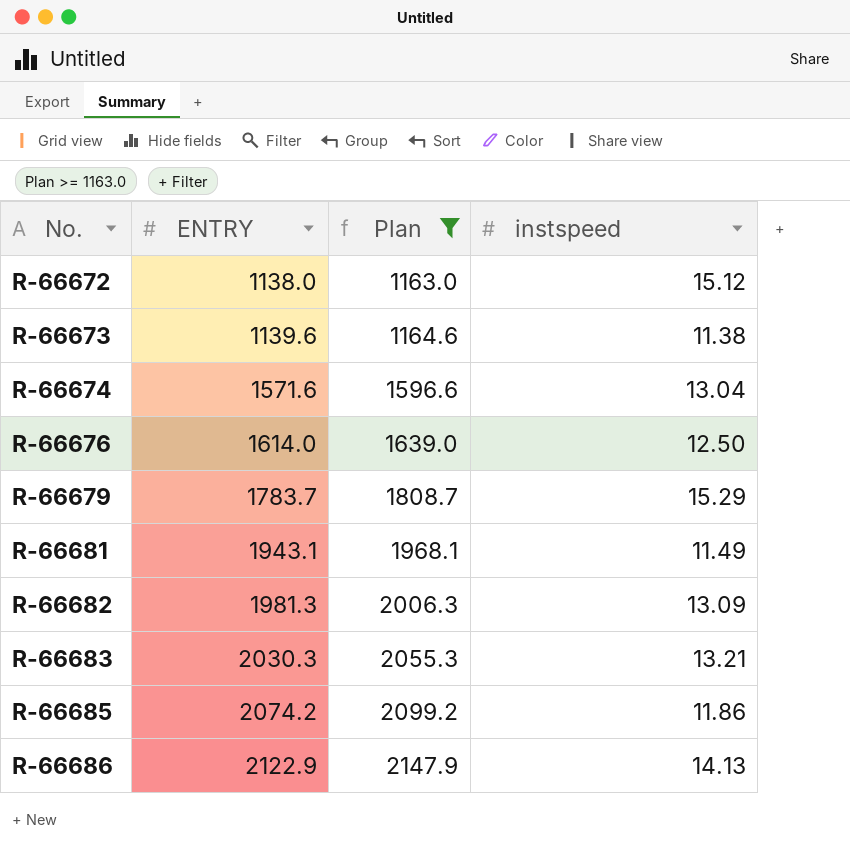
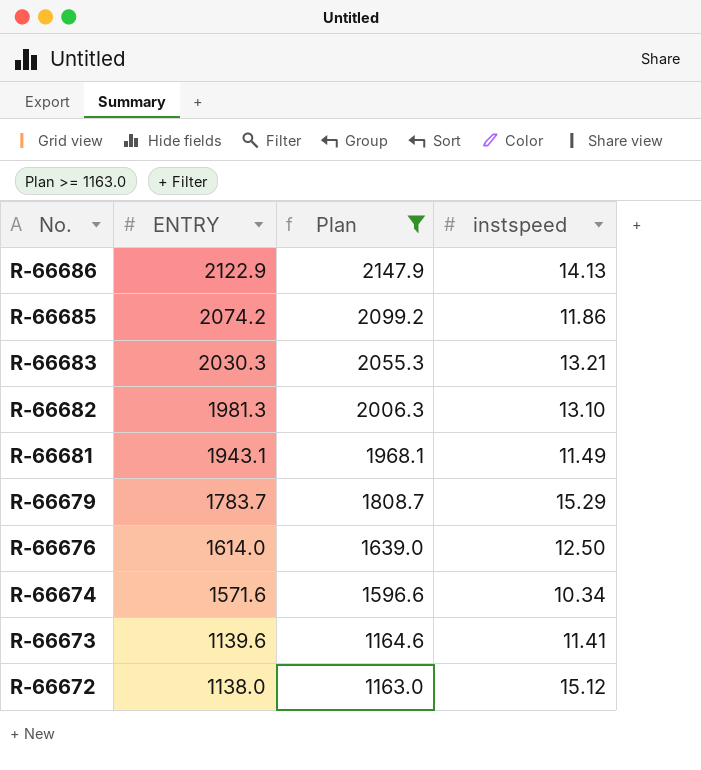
row order: No. ascending -> No. descending
R-66682 | instspeed: 13.09 -> 13.10
R-66674 | instspeed: 13.04 -> 10.34
R-66673 | instspeed: 11.38 -> 11.41

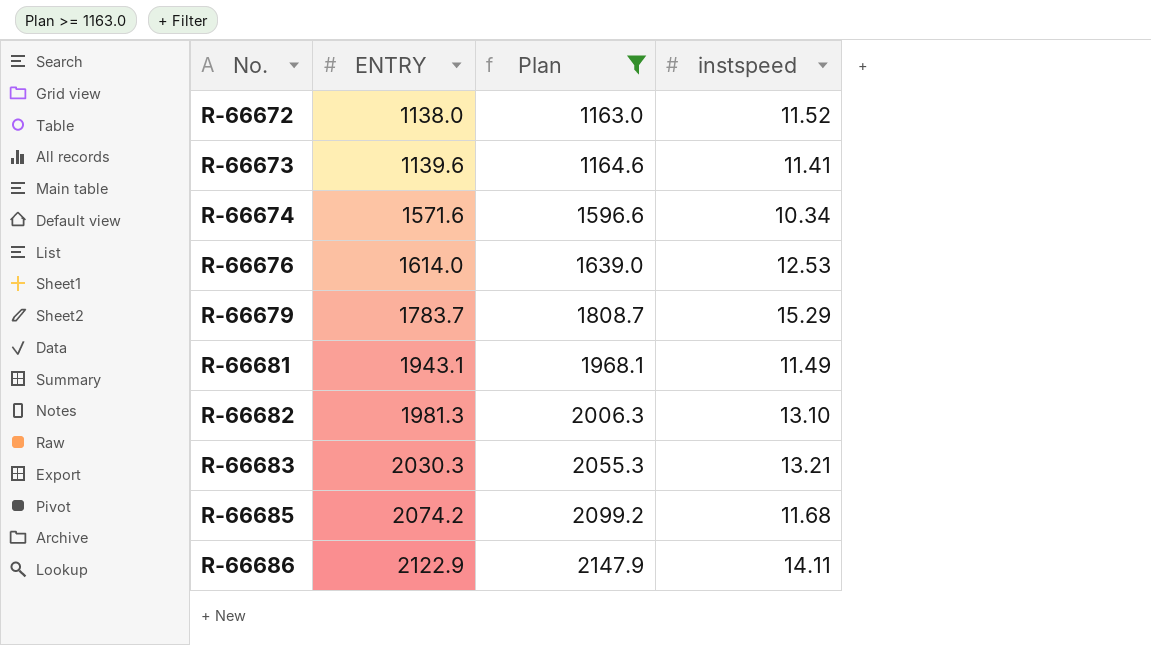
row order: No. descending -> No. ascending
R-66672 | instspeed: 15.12 -> 11.52
R-66676 | instspeed: 12.50 -> 12.53
R-66685 | instspeed: 11.86 -> 11.68
R-66686 | instspeed: 14.13 -> 14.11

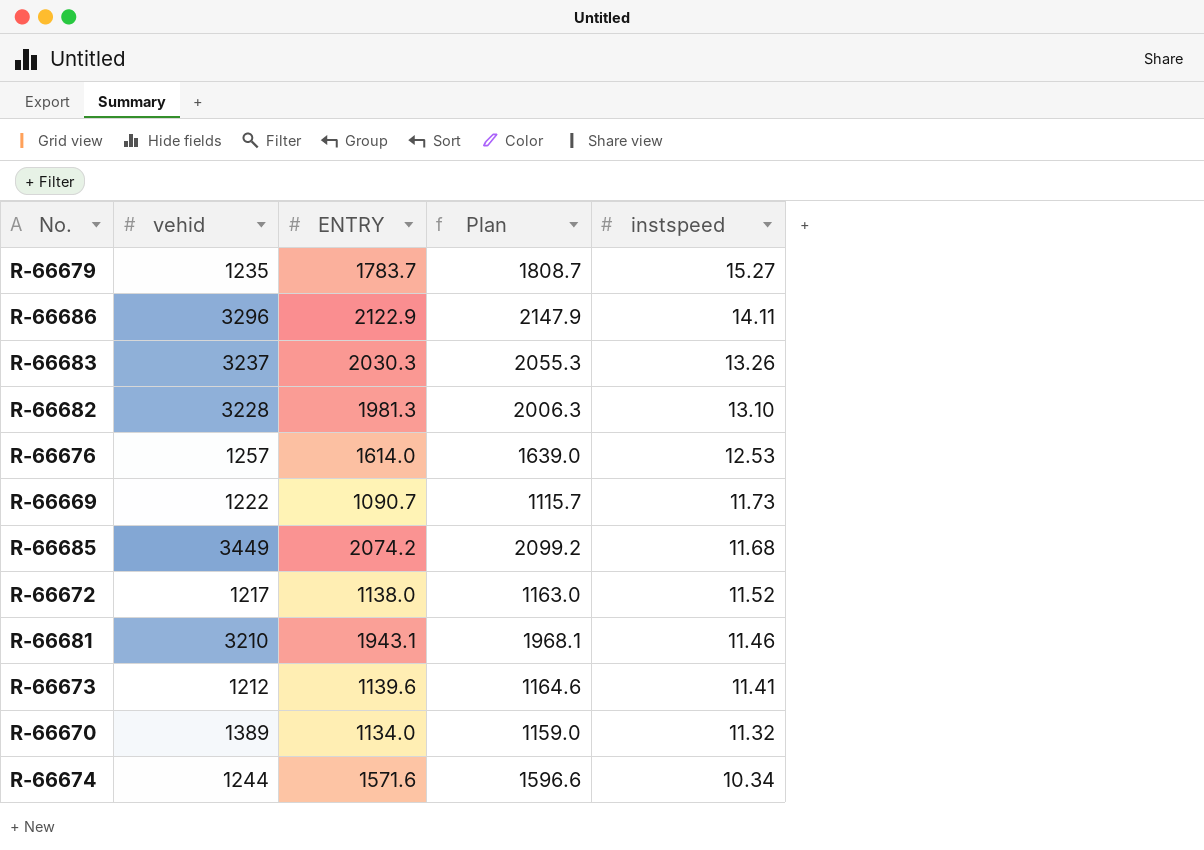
filter: Plan >= 1163.0 -> none
row order: No. ascending -> instspeed descending
column vehid | position: none -> 2
R-66679 | instspeed: 15.29 -> 15.27
R-66683 | instspeed: 13.21 -> 13.26
R-66681 | instspeed: 11.49 -> 11.46

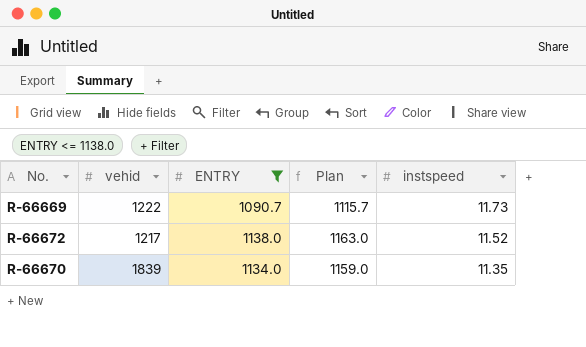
filter: none -> ENTRY <= 1138.0
R-66670 | vehid: 1389 -> 1839
R-66670 | instspeed: 11.32 -> 11.35

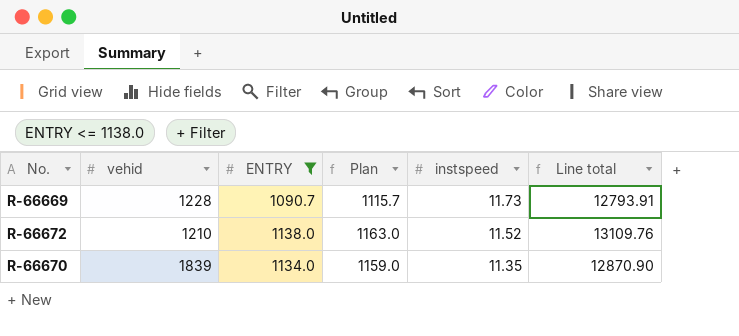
column Line total | formula: none -> [ENTRY] * [instspeed]
R-66669 | vehid: 1222 -> 1228
R-66672 | vehid: 1217 -> 1210

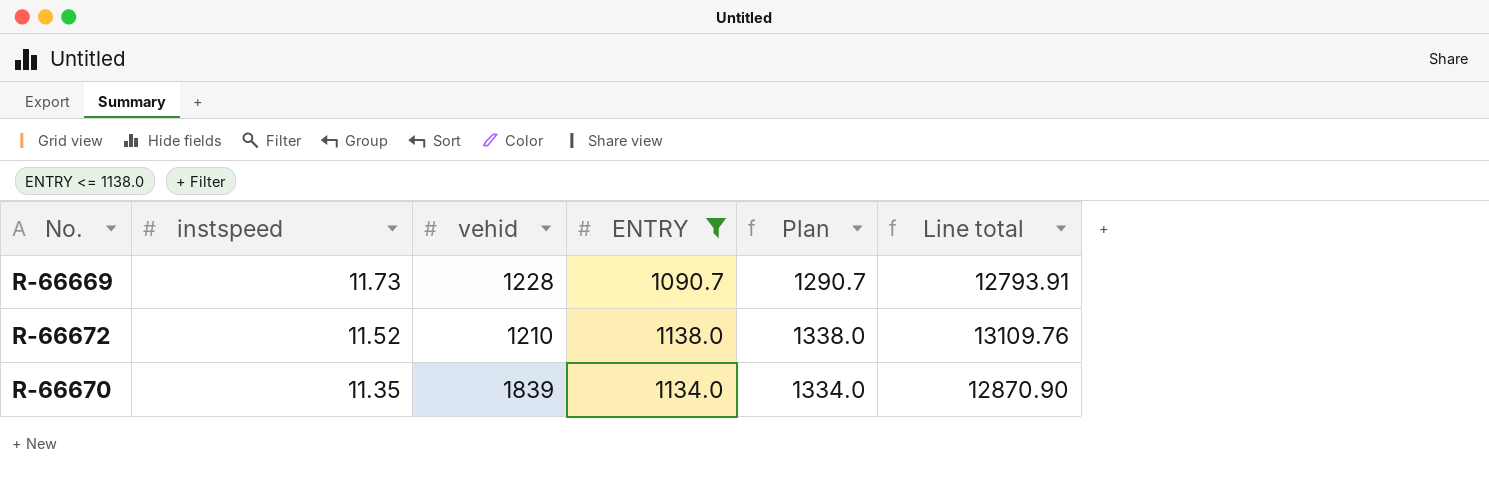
column instspeed | position: 5 -> 2
column Plan | formula: [ENTRY] + 25 -> [ENTRY] + 200

